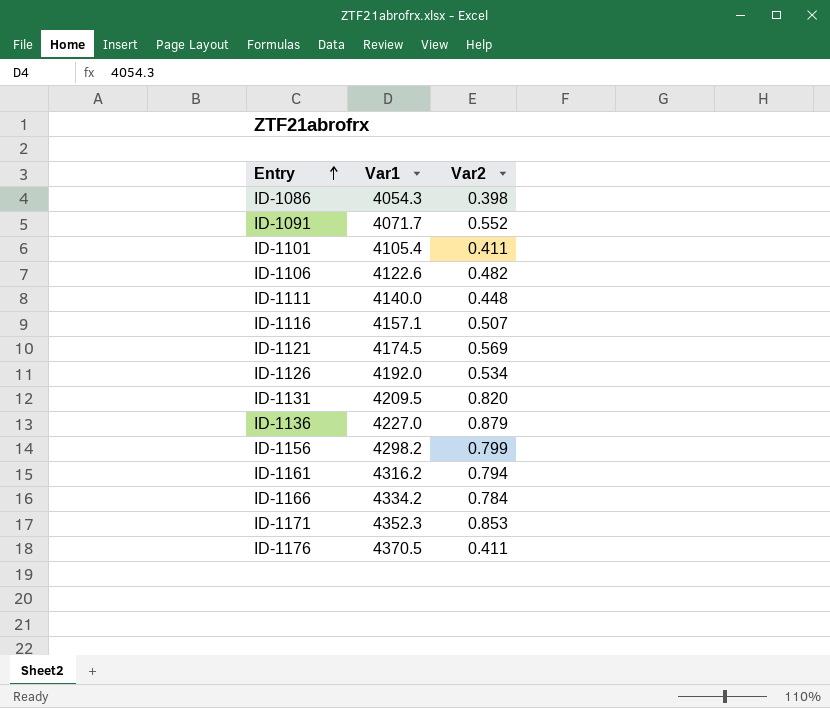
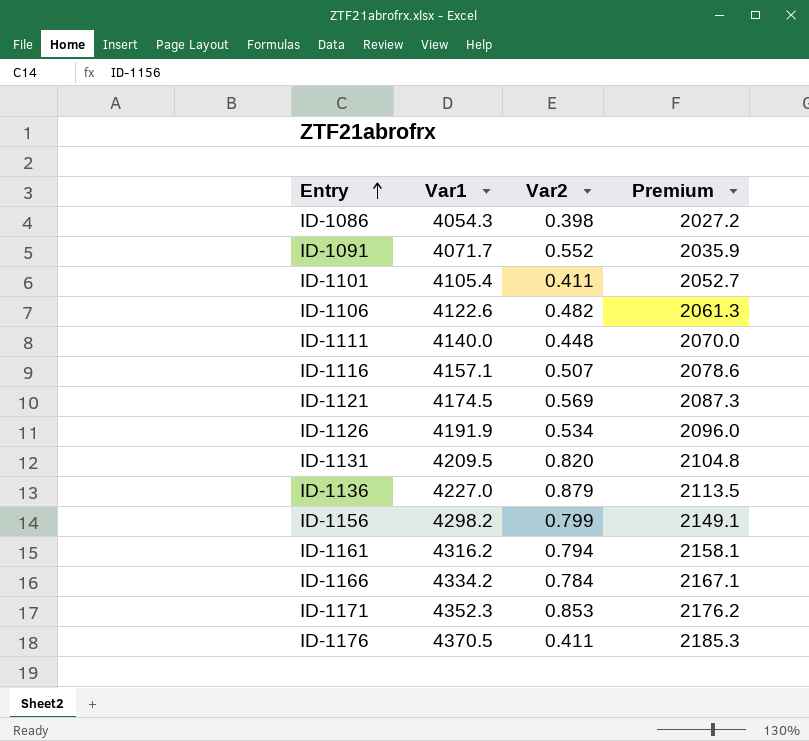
column Premium | formula: none -> [Var1] * 0.5
ID-1126 | Var1: 4192.0 -> 4191.9

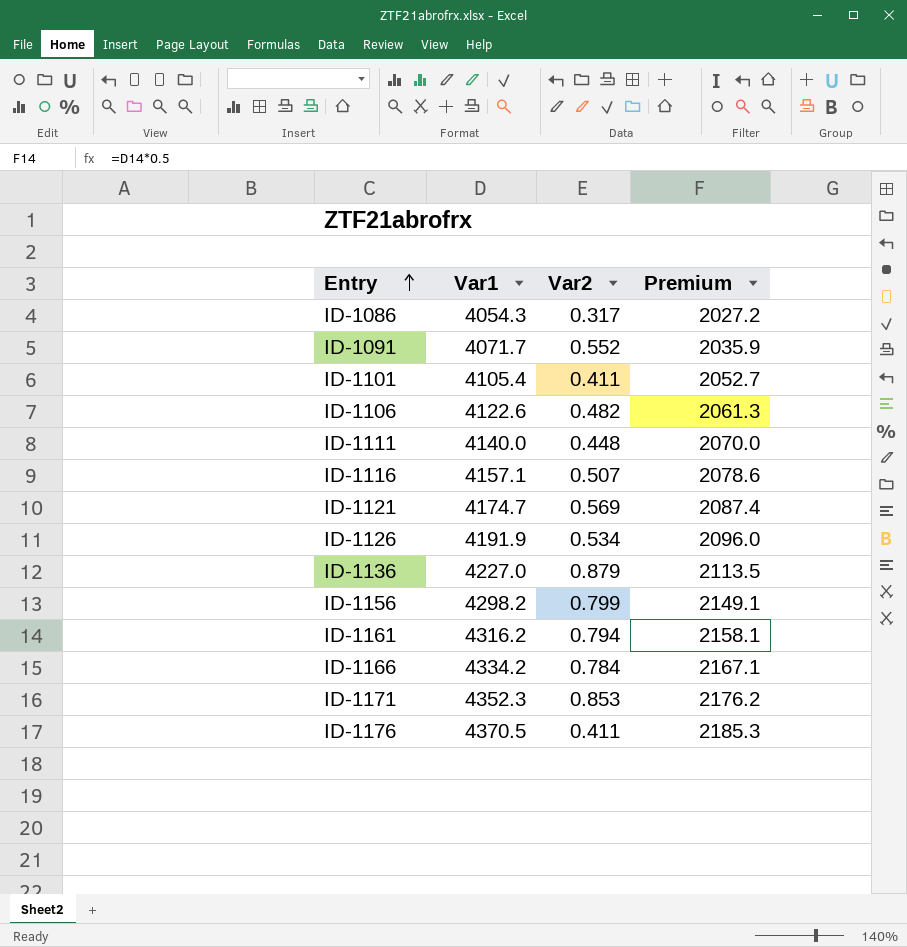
row ID-1131: 4209.5 | 0.820 | 2104.8 -> none
ID-1086 | Var2: 0.398 -> 0.317
ID-1121 | Var1: 4174.5 -> 4174.7
ID-1121 | Premium: 2087.3 -> 2087.4

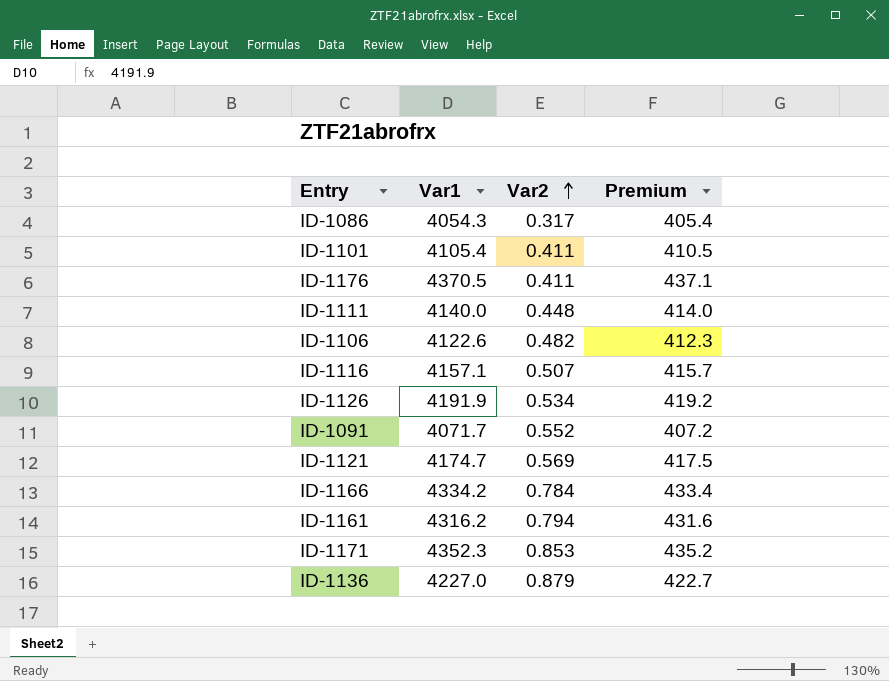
row order: Entry ascending -> Var2 ascending
column Premium | formula: [Var1] * 0.5 -> [Var1] * 0.1
row ID-1156: 4298.2 | 0.799 | 2149.1 -> none

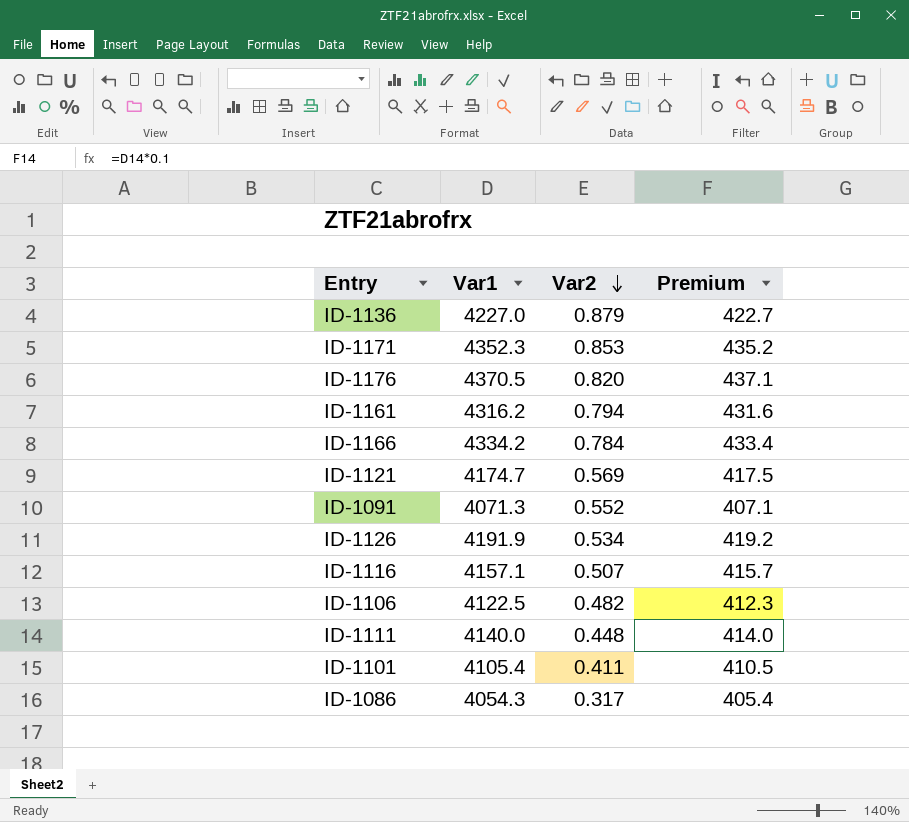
row order: Var2 ascending -> Var2 descending
ID-1176 | Var2: 0.411 -> 0.820
ID-1091 | Var1: 4071.7 -> 4071.3
ID-1091 | Premium: 407.2 -> 407.1
ID-1106 | Var1: 4122.6 -> 4122.5

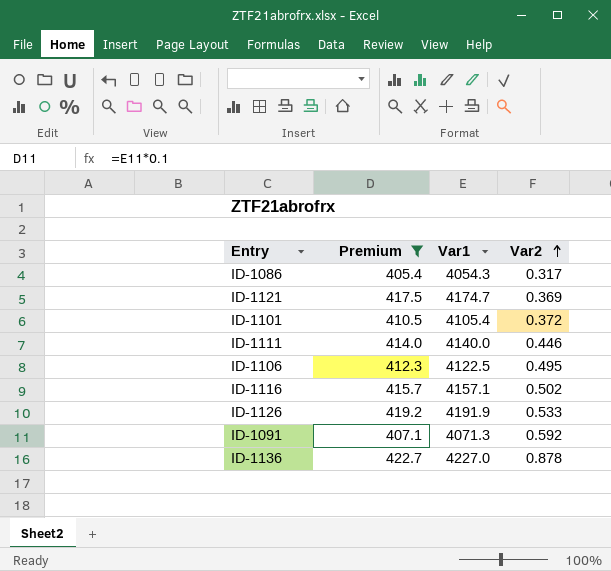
filter: none -> Premium <= 422.7
row order: Var2 descending -> Var2 ascending
column Premium | position: 4 -> 2
ID-1121 | Var2: 0.569 -> 0.369
ID-1101 | Var2: 0.411 -> 0.372
ID-1111 | Var2: 0.448 -> 0.446
ID-1106 | Var2: 0.482 -> 0.495
ID-1116 | Var2: 0.507 -> 0.502
ID-1126 | Var2: 0.534 -> 0.533
ID-1091 | Var2: 0.552 -> 0.592
ID-1136 | Var2: 0.879 -> 0.878

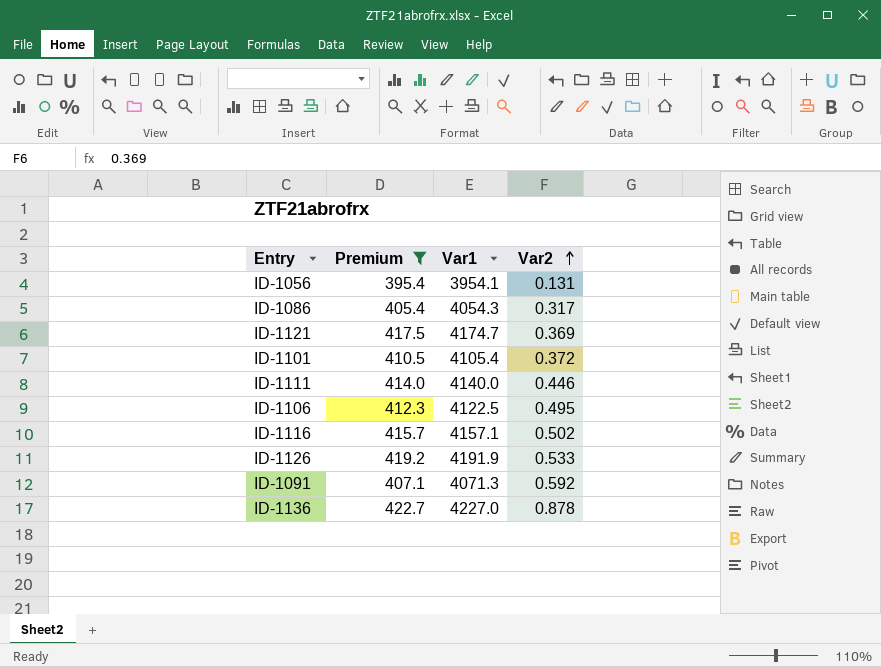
row ID-1056: none -> 395.4 | 3954.1 | 0.131

